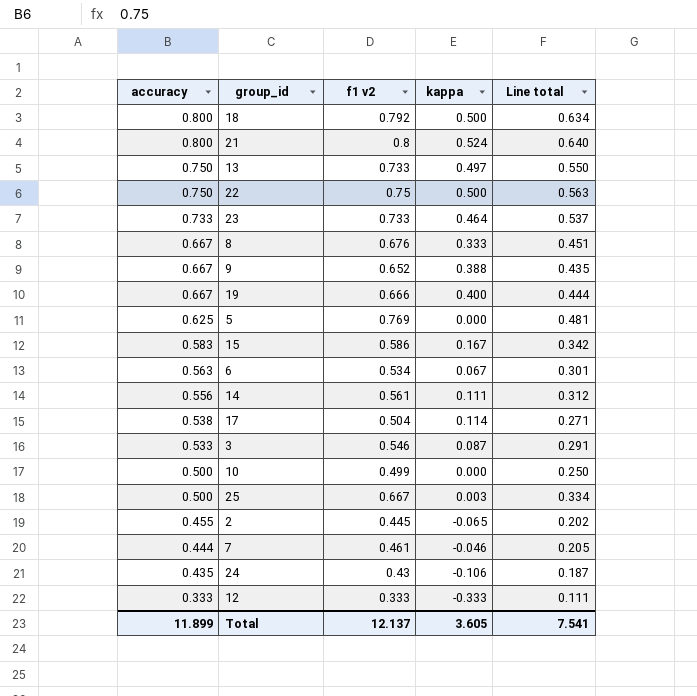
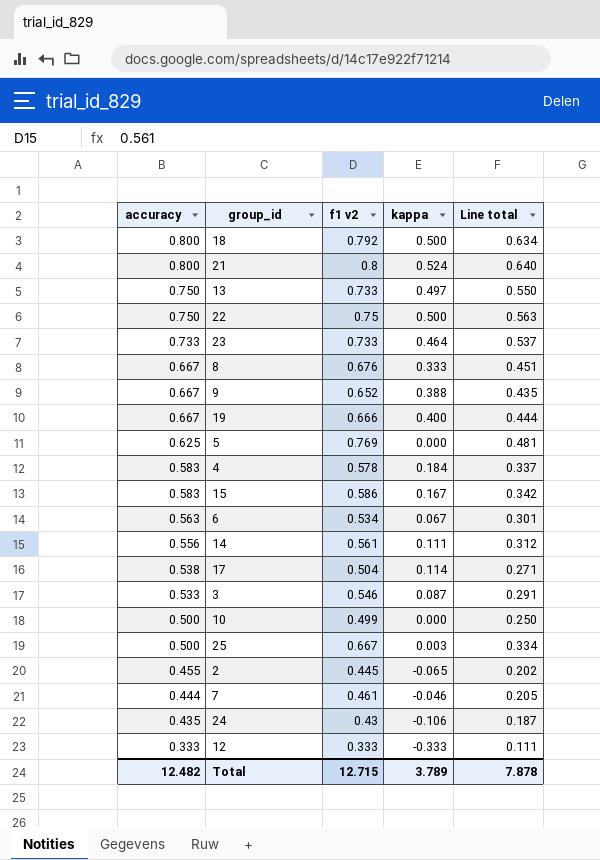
row 4: none -> 0.583 | 0.578 | 0.184 | 0.337
Total | accuracy: 11.899 -> 12.482
Total | f1 v2: 12.137 -> 12.715
Total | kappa: 3.605 -> 3.789
Total | Line total: 7.541 -> 7.878

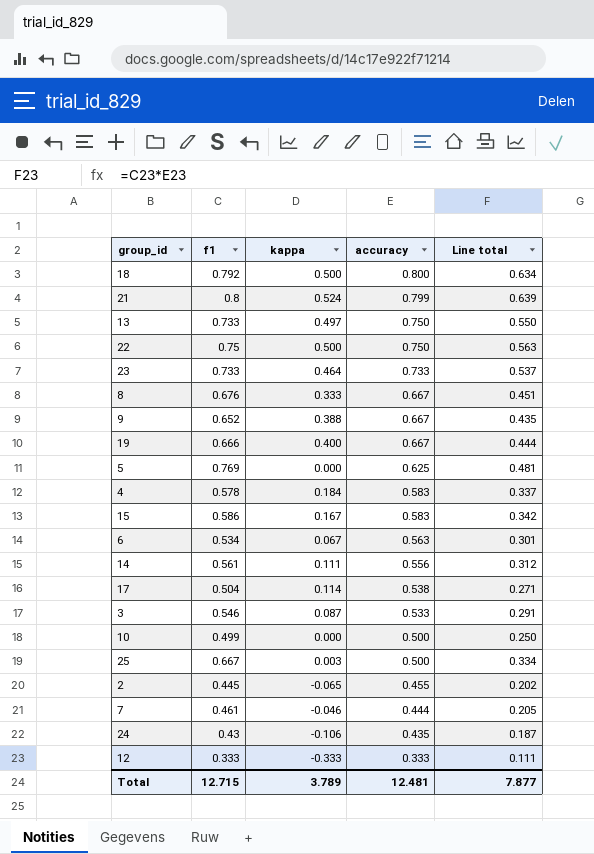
column name: f1 v2 -> f1
column accuracy | position: 1 -> 4
21 | accuracy: 0.800 -> 0.799
21 | Line total: 0.640 -> 0.639
Total | accuracy: 12.482 -> 12.481
Total | Line total: 7.878 -> 7.877

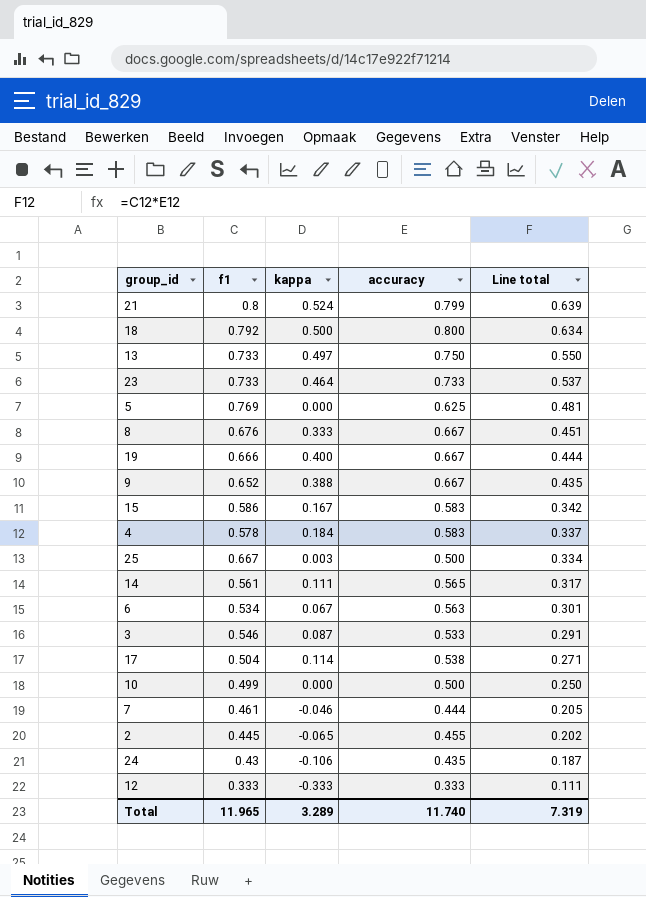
row order: accuracy descending -> Line total descending
row 22: 0.75 | 0.500 | 0.750 | 0.563 -> none
14 | accuracy: 0.556 -> 0.565
14 | Line total: 0.312 -> 0.317
Total | f1: 12.715 -> 11.965
Total | kappa: 3.789 -> 3.289
Total | accuracy: 12.481 -> 11.740
Total | Line total: 7.877 -> 7.319

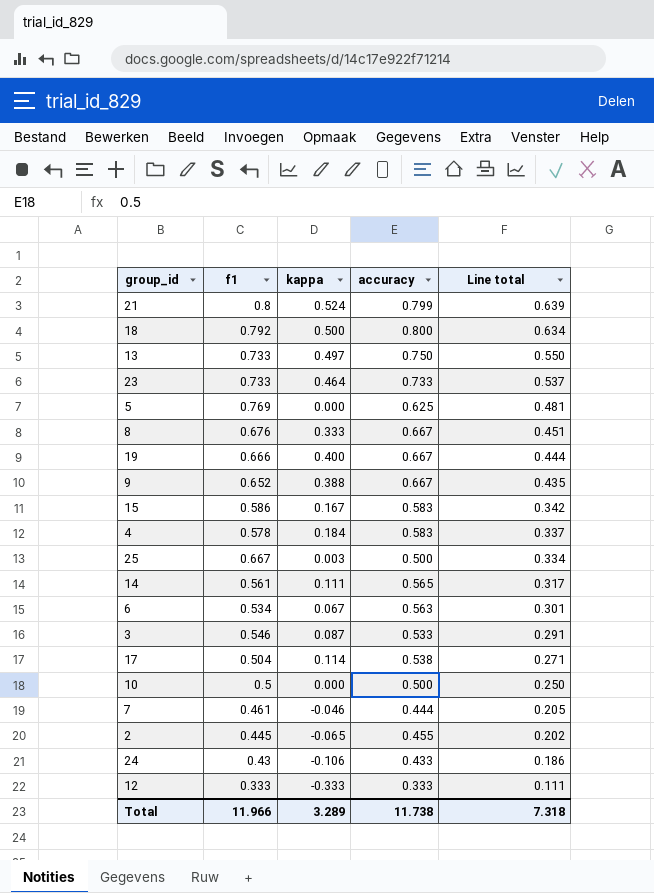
10 | f1: 0.499 -> 0.5
24 | accuracy: 0.435 -> 0.433
24 | Line total: 0.187 -> 0.186
Total | f1: 11.965 -> 11.966
Total | accuracy: 11.740 -> 11.738
Total | Line total: 7.319 -> 7.318

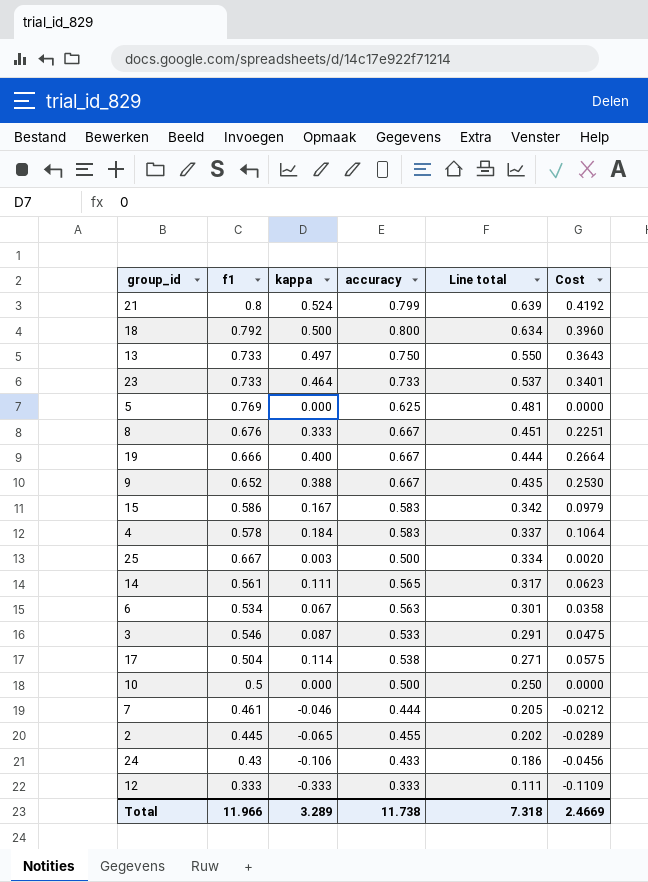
column Cost | formula: none -> [f1] * [kappa]

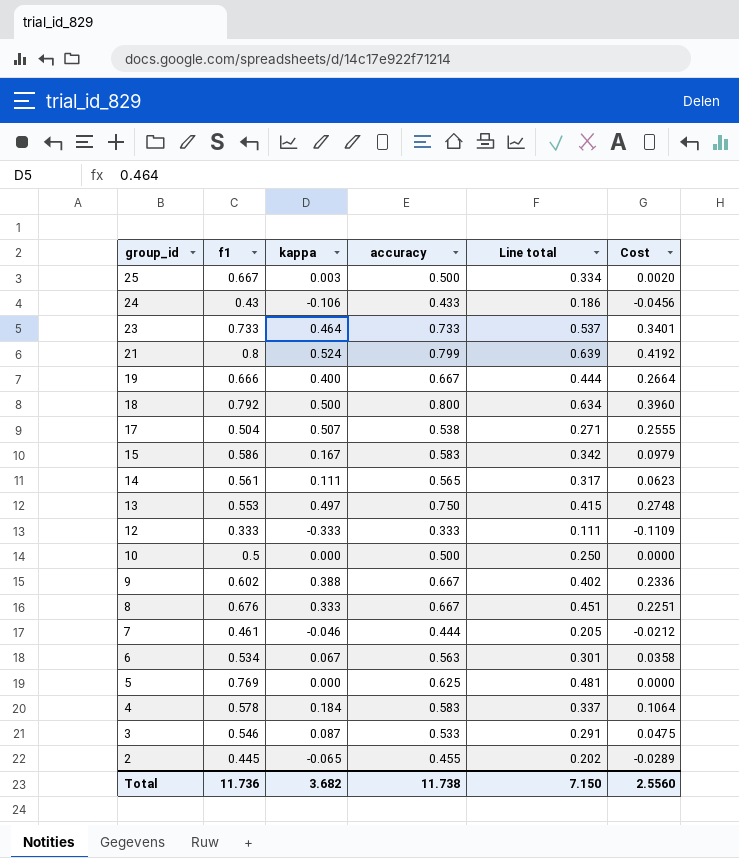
row order: Line total descending -> group_id descending
17 | kappa: 0.114 -> 0.507
17 | Cost: 0.0575 -> 0.2555
13 | f1: 0.733 -> 0.553
13 | Line total: 0.550 -> 0.415
13 | Cost: 0.3643 -> 0.2748
9 | f1: 0.652 -> 0.602
9 | Line total: 0.435 -> 0.402
9 | Cost: 0.2530 -> 0.2336
Total | f1: 11.966 -> 11.736
Total | kappa: 3.289 -> 3.682
Total | Line total: 7.318 -> 7.150
Total | Cost: 2.4669 -> 2.5560

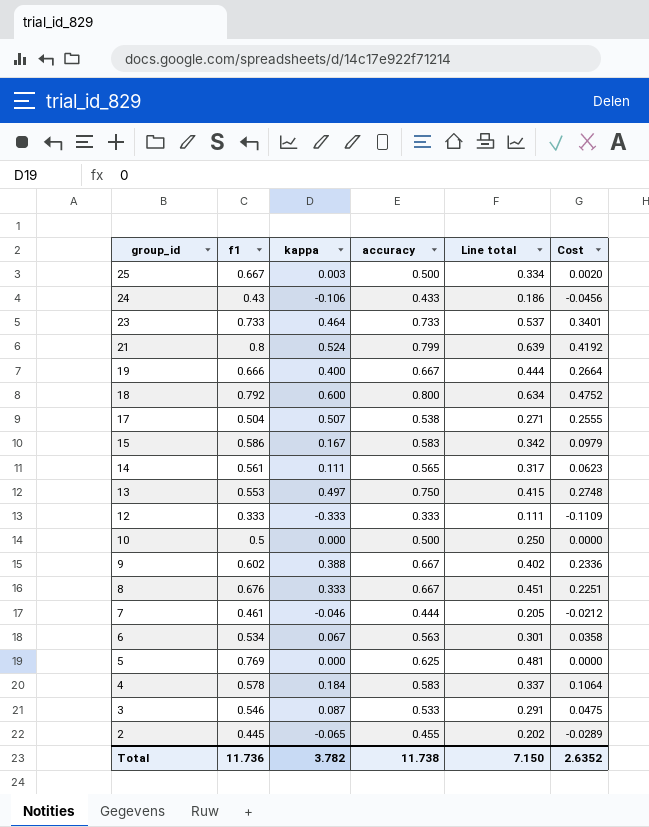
18 | kappa: 0.500 -> 0.600
18 | Cost: 0.3960 -> 0.4752
Total | kappa: 3.682 -> 3.782
Total | Cost: 2.5560 -> 2.6352

